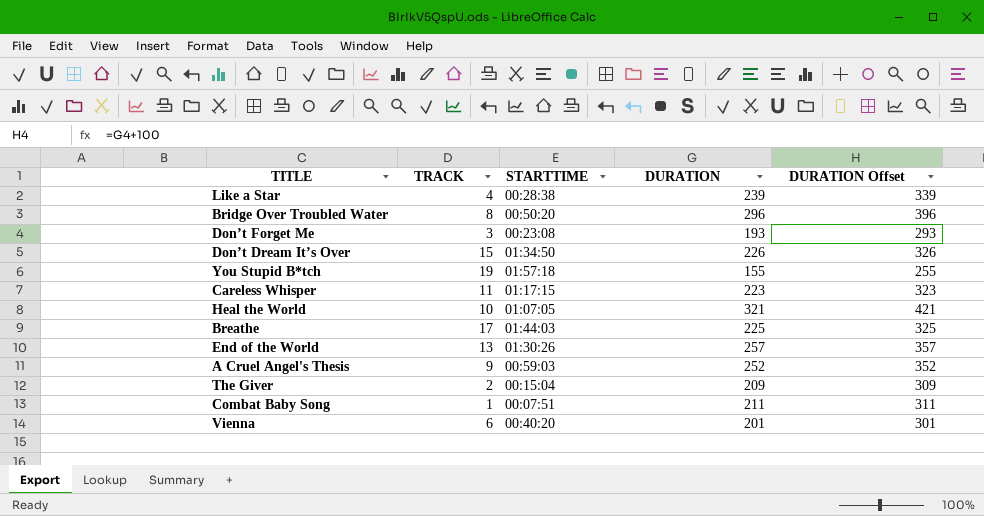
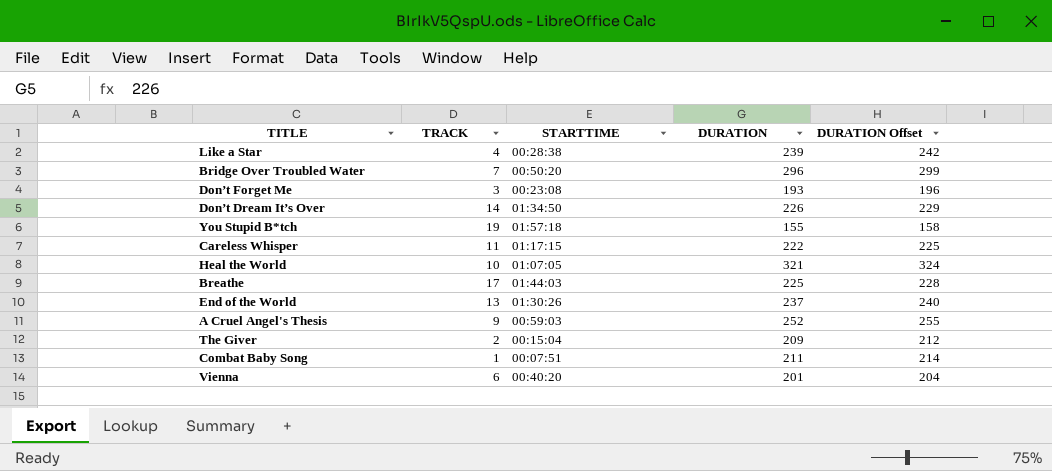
column DURATION Offset | formula: [DURATION] + 100 -> [DURATION] + 3
Bridge Over Troubled Water | TRACK: 8 -> 7
Don’t Dream It’s Over | TRACK: 15 -> 14
Careless Whisper | DURATION: 223 -> 222
End of the World | DURATION: 257 -> 237

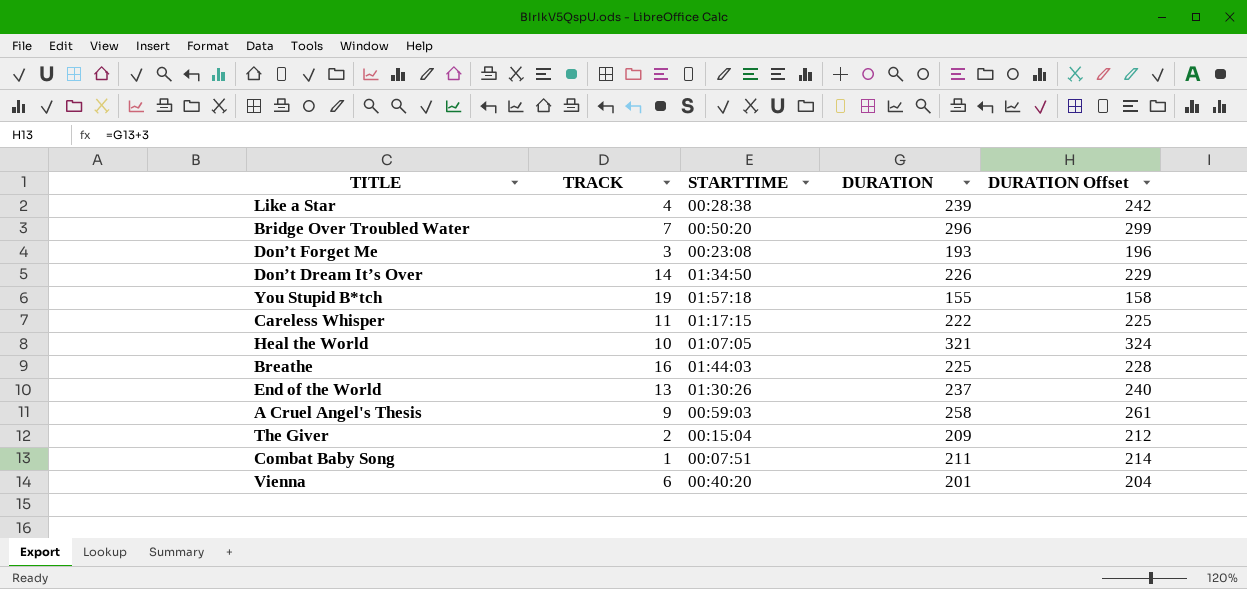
Breathe | TRACK: 17 -> 16
A Cruel Angel's Thesis | DURATION: 252 -> 258
A Cruel Angel's Thesis | DURATION Offset: 255 -> 261

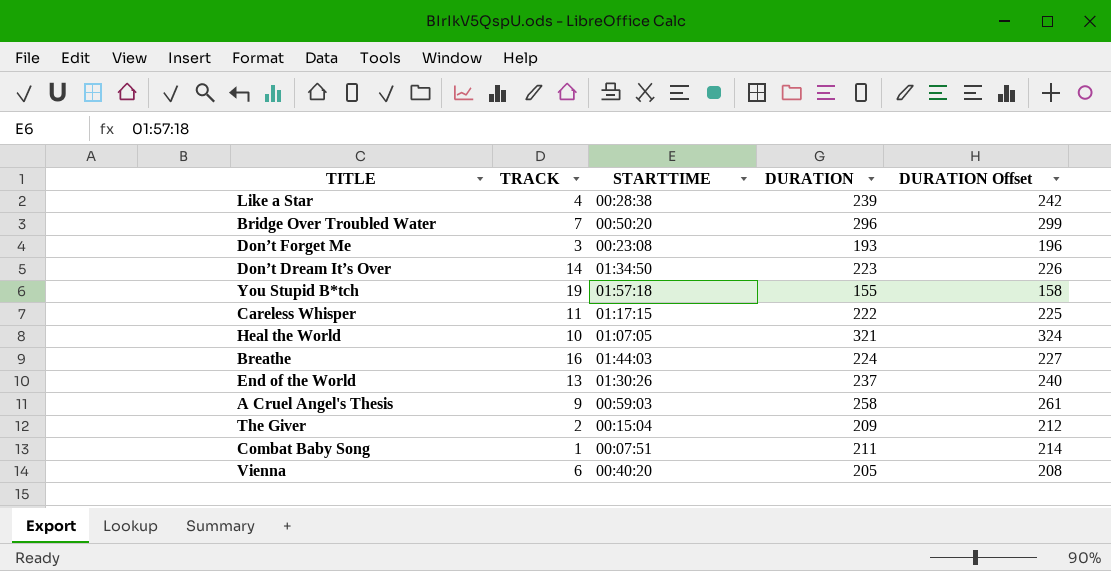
Don’t Dream It’s Over | DURATION: 226 -> 223
Don’t Dream It’s Over | DURATION Offset: 229 -> 226
Breathe | DURATION: 225 -> 224
Breathe | DURATION Offset: 228 -> 227
Vienna | DURATION: 201 -> 205
Vienna | DURATION Offset: 204 -> 208

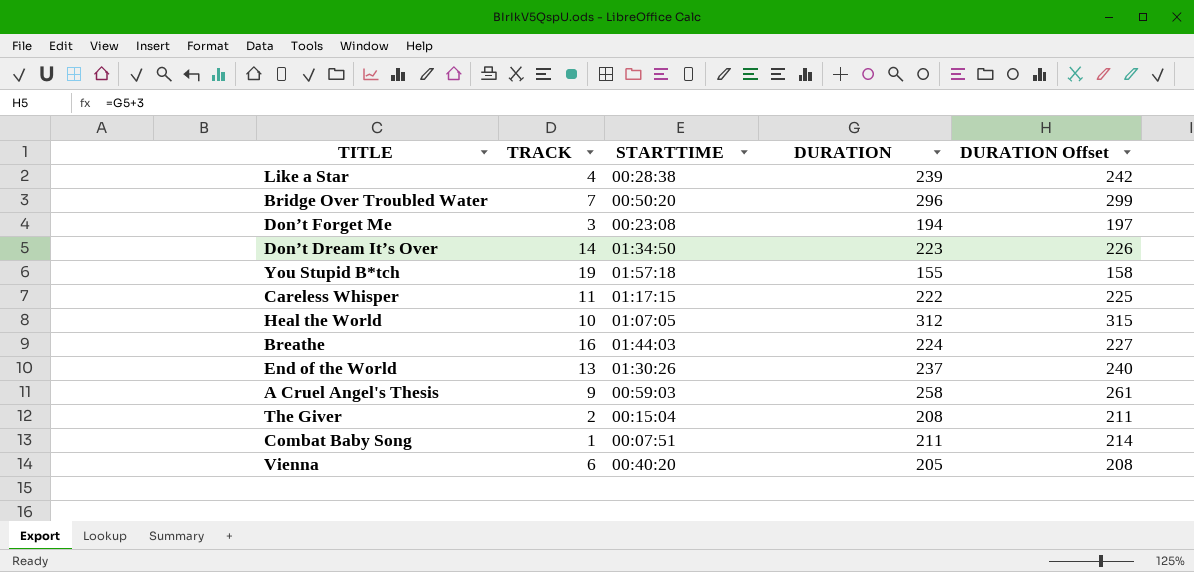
Don’t Forget Me | DURATION: 193 -> 194
Don’t Forget Me | DURATION Offset: 196 -> 197
Heal the World | DURATION: 321 -> 312
Heal the World | DURATION Offset: 324 -> 315
The Giver | DURATION: 209 -> 208
The Giver | DURATION Offset: 212 -> 211

